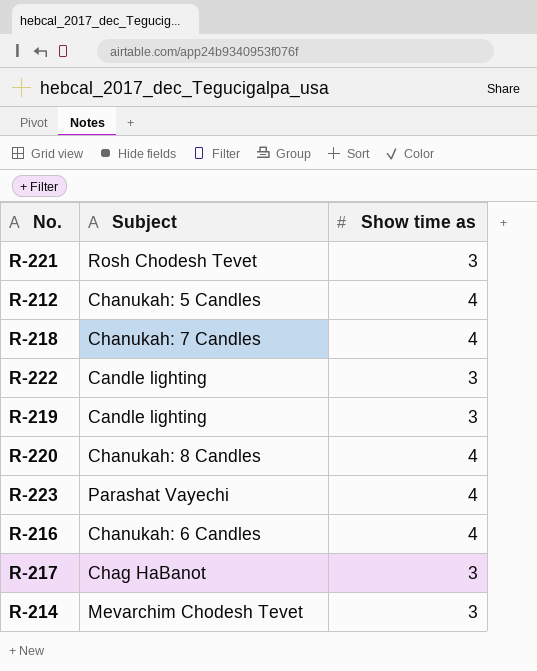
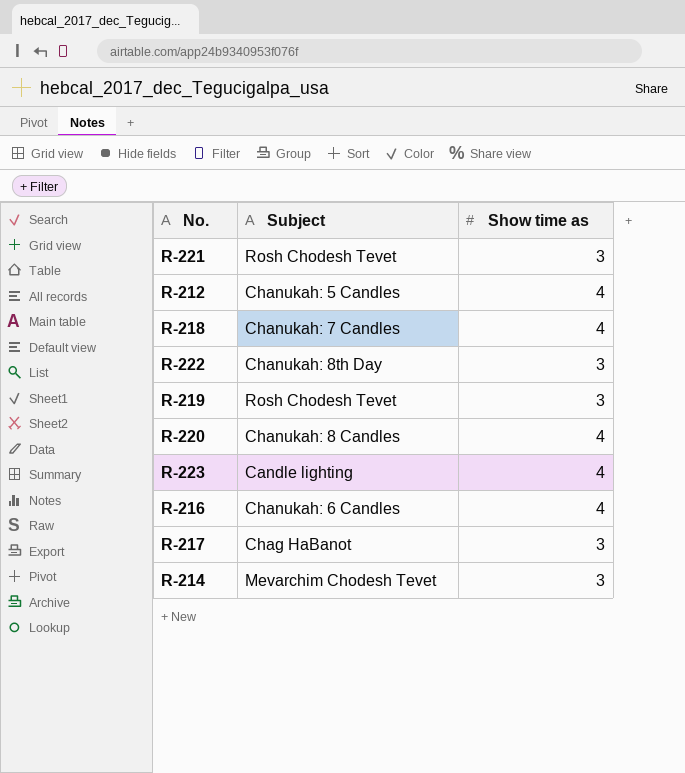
R-222 | Subject: Candle lighting -> Chanukah: 8th Day
R-219 | Subject: Candle lighting -> Rosh Chodesh Tevet
R-223 | Subject: Parashat Vayechi -> Candle lighting

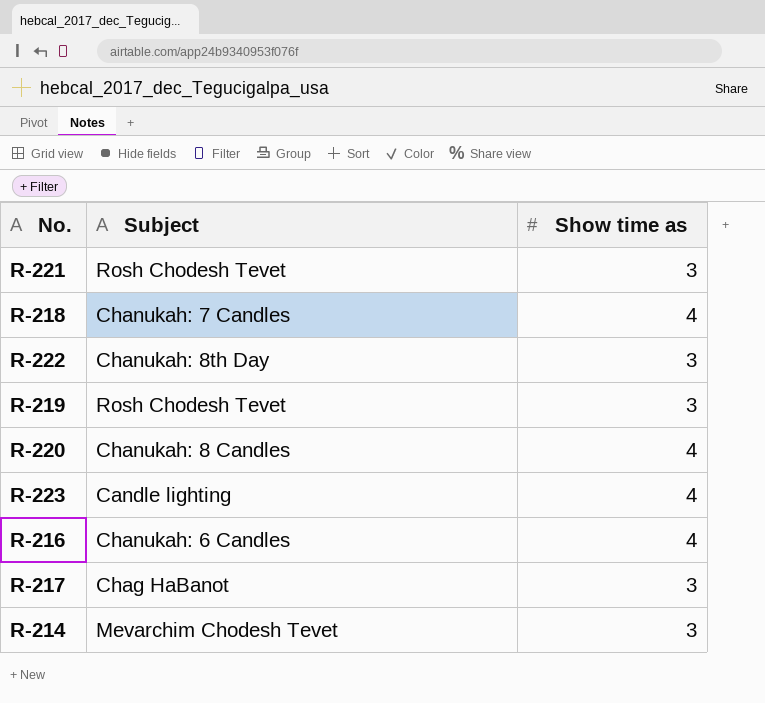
row R-212: Chanukah: 5 Candles | 4 -> none

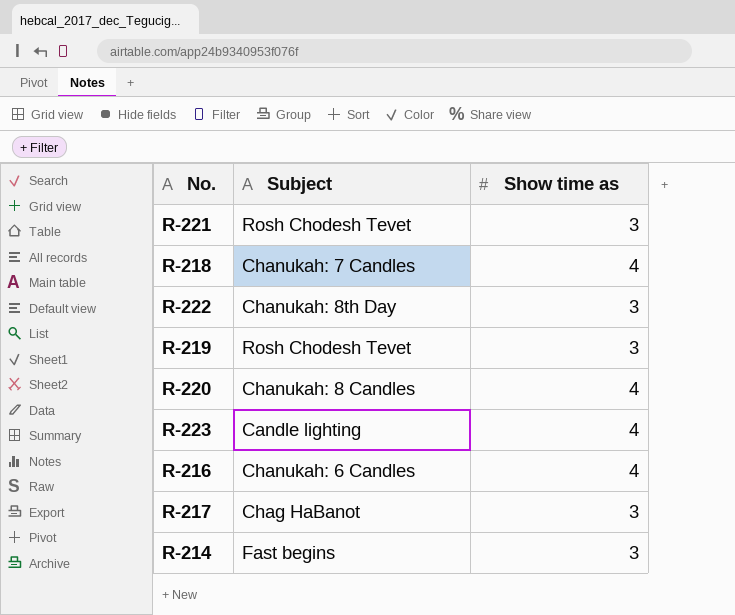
R-214 | Subject: Mevarchim Chodesh Tevet -> Fast begins

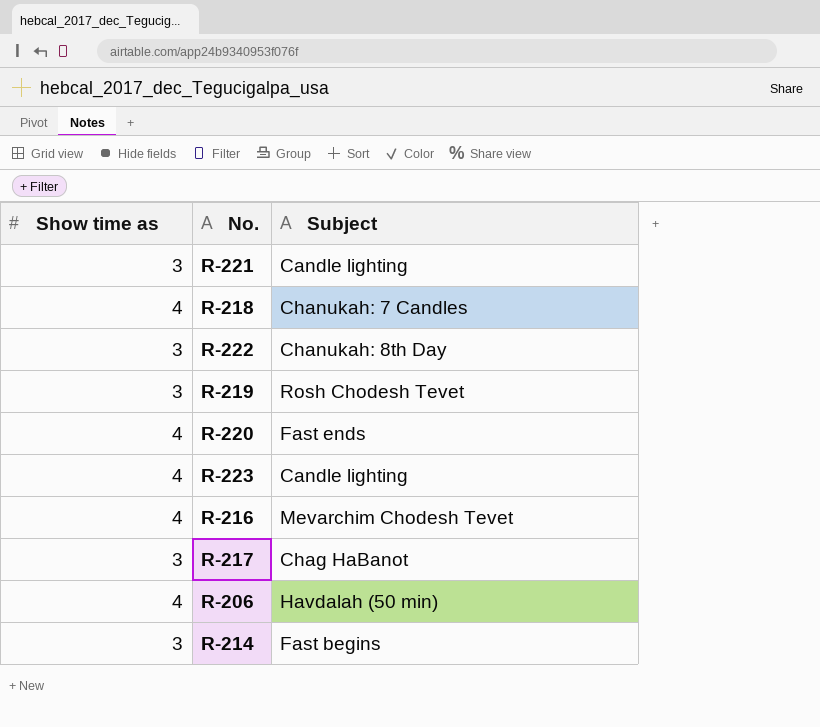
column Show time as | position: 3 -> 1
R-221 | Subject: Rosh Chodesh Tevet -> Candle lighting
R-220 | Subject: Chanukah: 8 Candles -> Fast ends
R-216 | Subject: Chanukah: 6 Candles -> Mevarchim Chodesh Tevet
row R-206: none -> 4 | Havdalah (50 min)

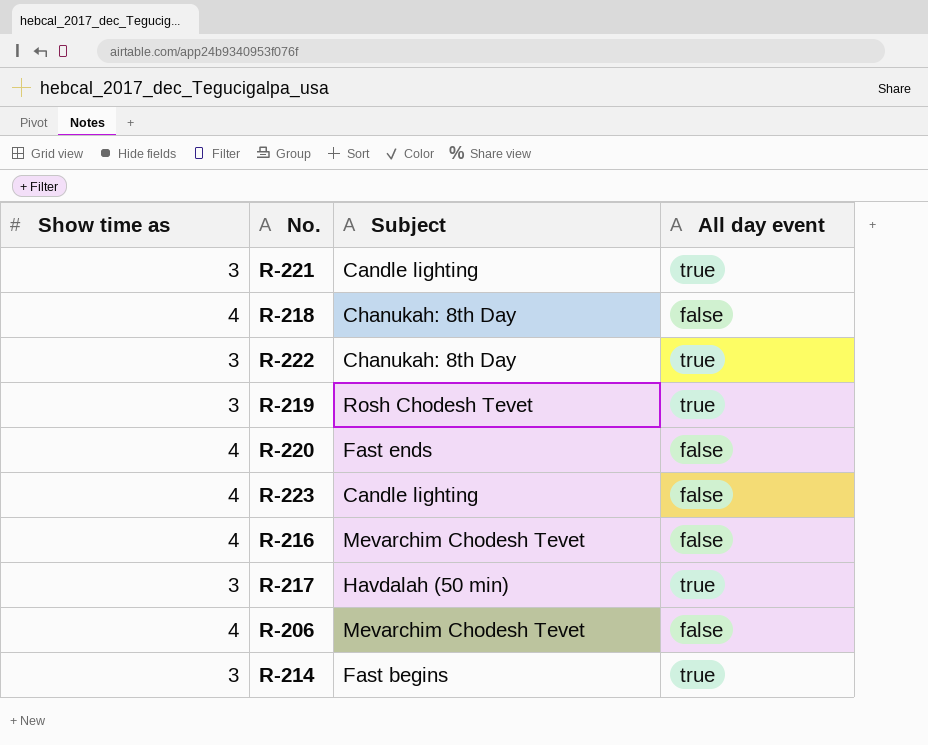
column All day event | position: none -> 4
R-218 | Subject: Chanukah: 7 Candles -> Chanukah: 8th Day
R-217 | Subject: Chag HaBanot -> Havdalah (50 min)
R-206 | Subject: Havdalah (50 min) -> Mevarchim Chodesh Tevet

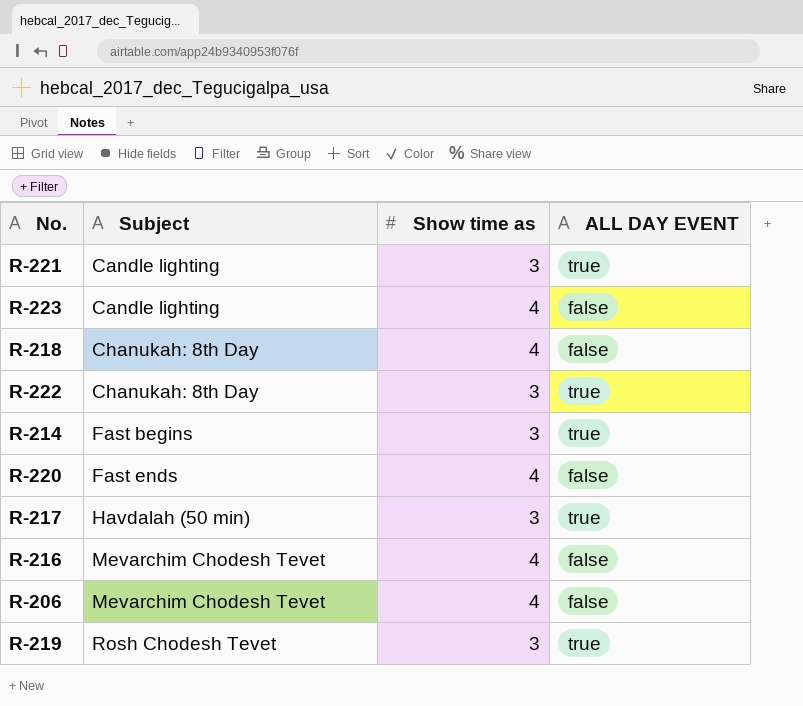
row order: none -> Subject ascending
column Show time as | position: 1 -> 3
column name: All day event -> ALL DAY EVENT

